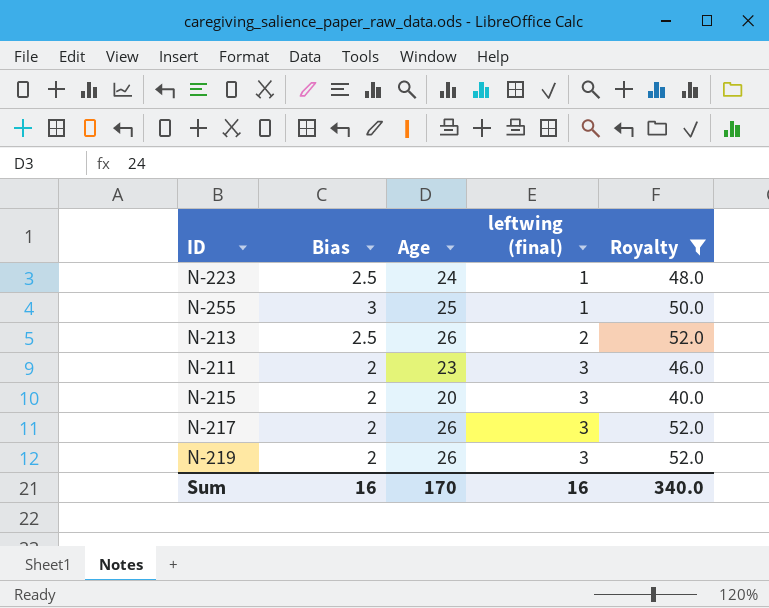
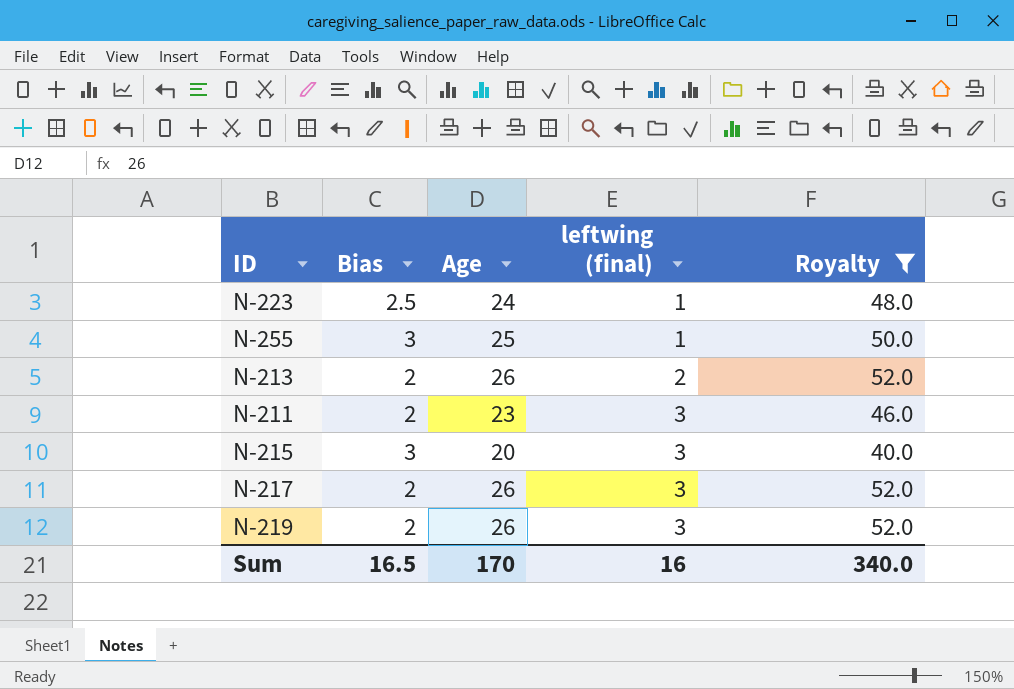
N-213 | Bias: 2.5 -> 2
N-215 | Bias: 2 -> 3
Sum | Bias: 16 -> 16.5

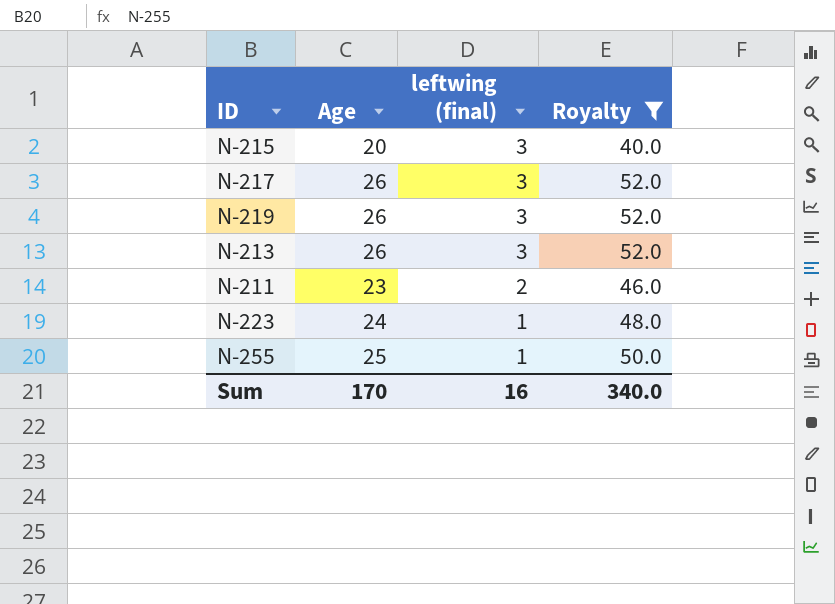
row order: leftwing (final) ascending -> leftwing (final) descending
column Bias | position: 2 -> none
N-213 | leftwing (final): 2 -> 3
N-211 | leftwing (final): 3 -> 2

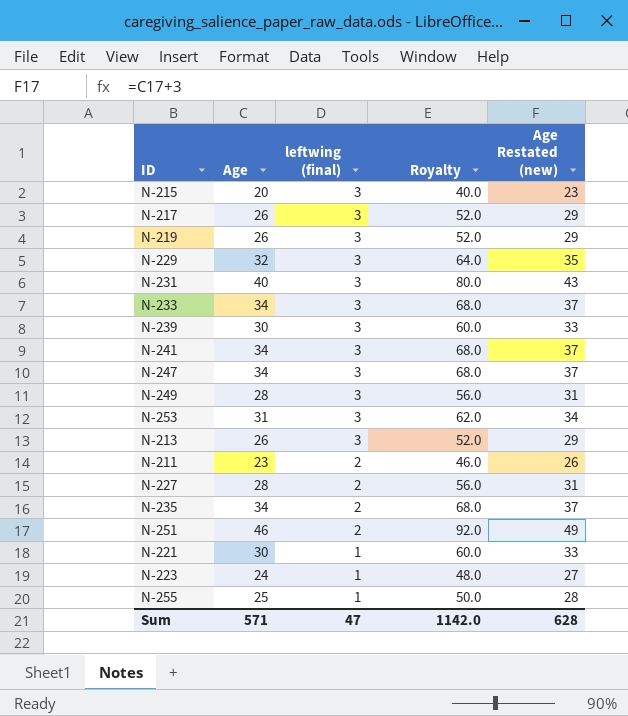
filter: Royalty <= 52.0 -> none
column Age Restated (new) | formula: none -> [Age] + 3
Sum | Age: 170 -> 571
Sum | leftwing (final): 16 -> 47
Sum | Royalty: 340.0 -> 1142.0

